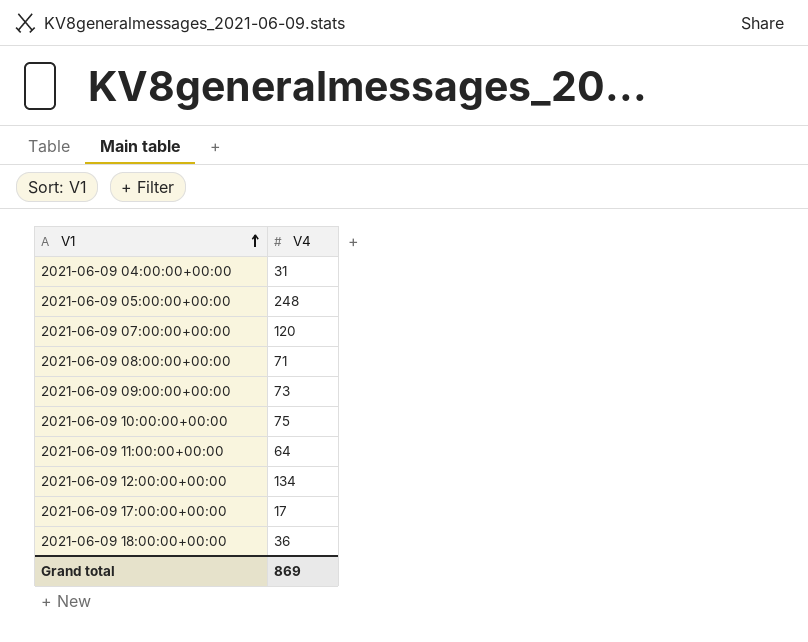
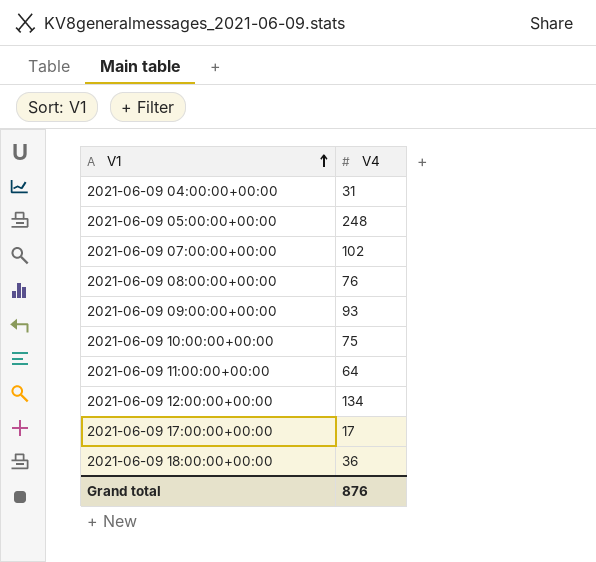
2021-06-09 07:00:00+00:00 | V4: 120 -> 102
2021-06-09 08:00:00+00:00 | V4: 71 -> 76
2021-06-09 09:00:00+00:00 | V4: 73 -> 93
Grand total | V4: 869 -> 876

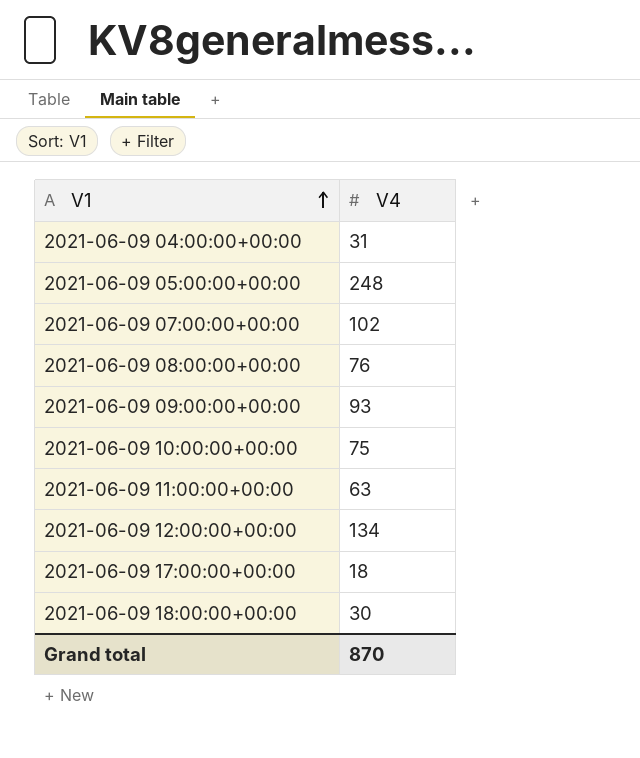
2021-06-09 11:00:00+00:00 | V4: 64 -> 63
2021-06-09 17:00:00+00:00 | V4: 17 -> 18
2021-06-09 18:00:00+00:00 | V4: 36 -> 30
Grand total | V4: 876 -> 870

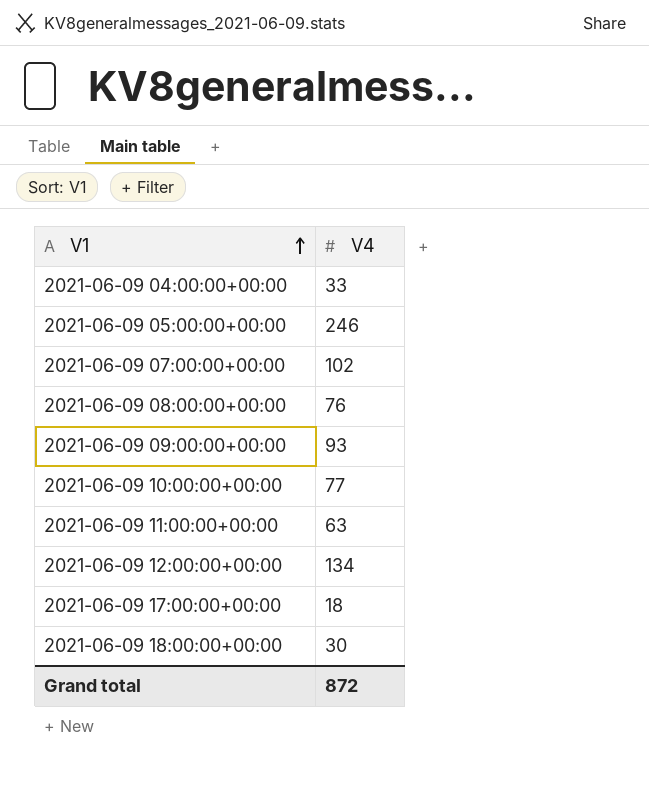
2021-06-09 04:00:00+00:00 | V4: 31 -> 33
2021-06-09 05:00:00+00:00 | V4: 248 -> 246
2021-06-09 10:00:00+00:00 | V4: 75 -> 77
Grand total | V4: 870 -> 872

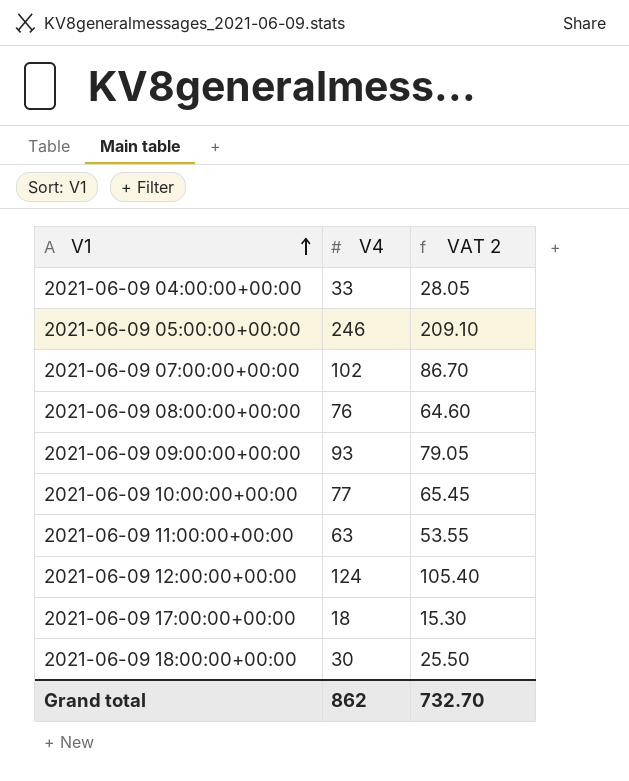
column VAT 2 | formula: none -> [V4] * 0.85
2021-06-09 12:00:00+00:00 | V4: 134 -> 124
Grand total | V4: 872 -> 862

